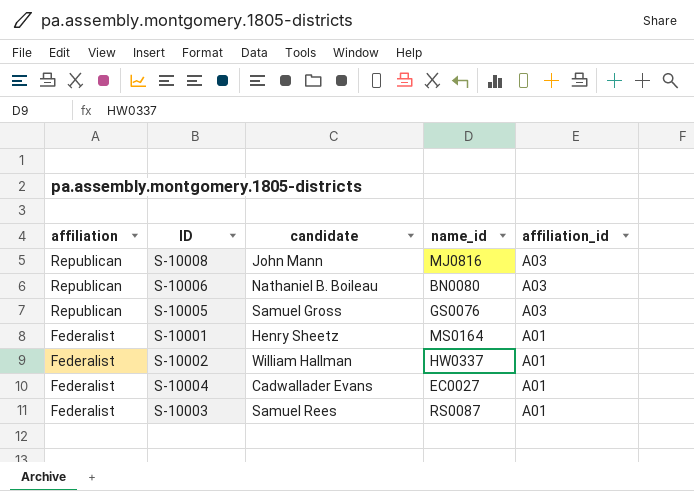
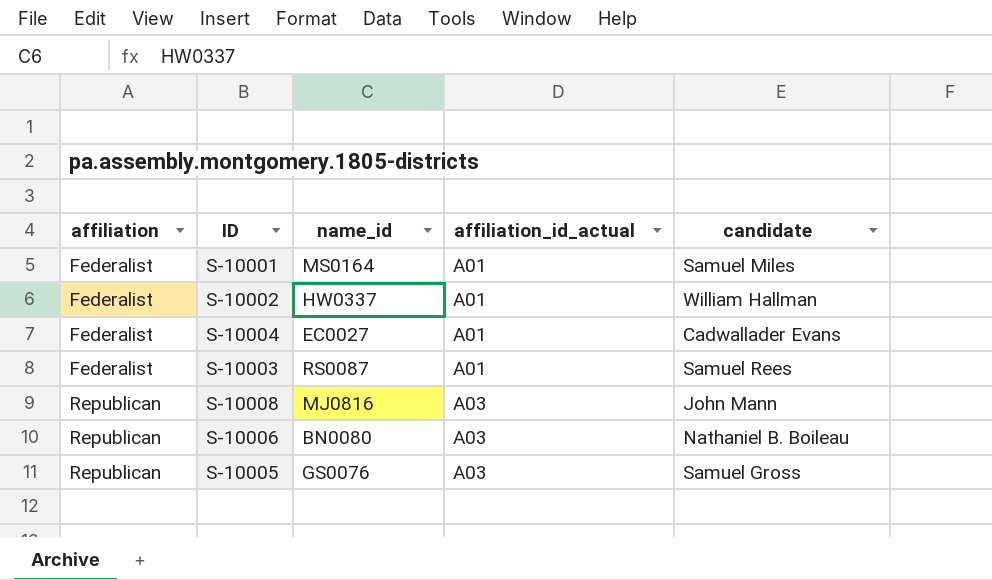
row order: affiliation descending -> affiliation ascending
column name: affiliation_id -> affiliation_id_actual
column candidate | position: 3 -> 5
S-10001 | candidate: Henry Sheetz -> Samuel Miles

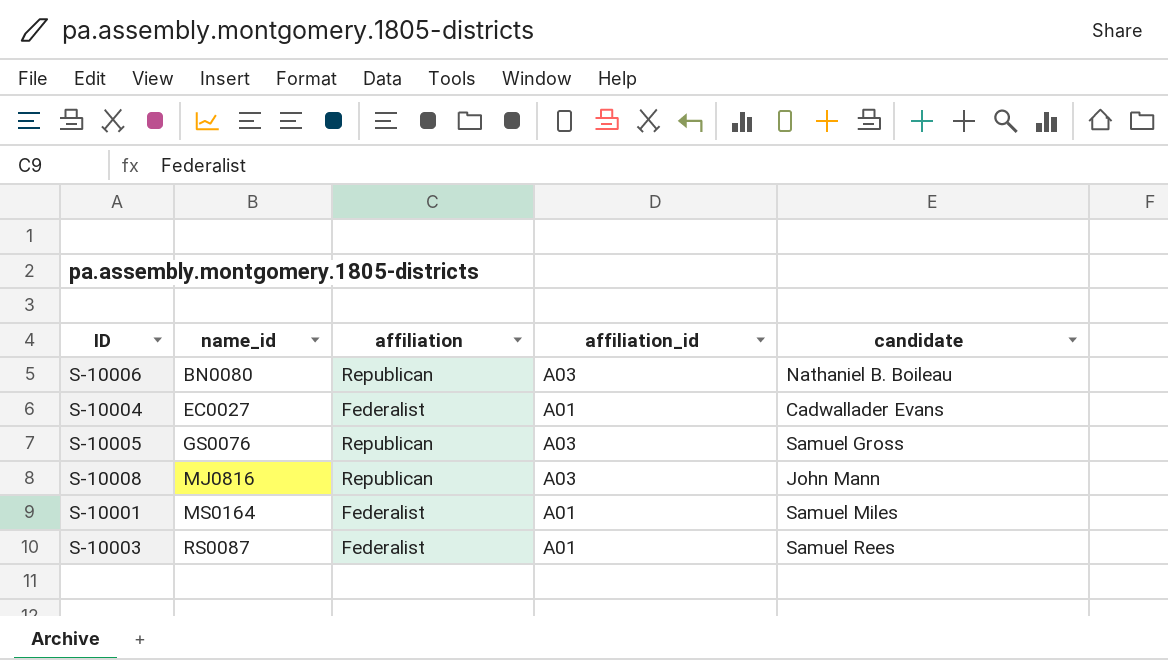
row order: affiliation ascending -> name_id ascending
column affiliation | position: 1 -> 3
column name: affiliation_id_actual -> affiliation_id
row S-10002: Federalist | HW0337 | A01 | William Hallman -> none

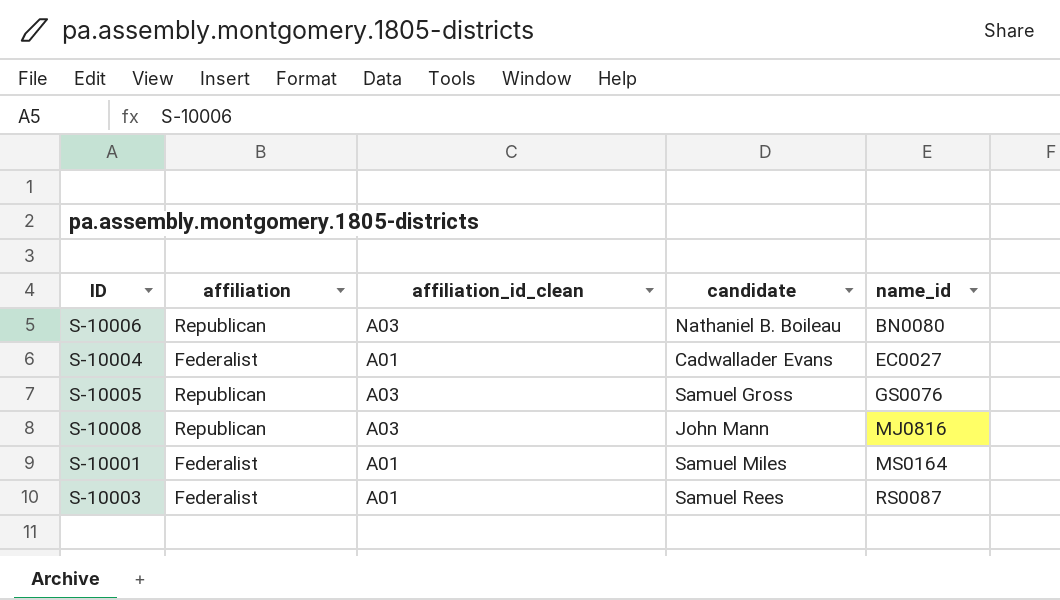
column name: affiliation_id -> affiliation_id_clean
column name_id | position: 2 -> 5

